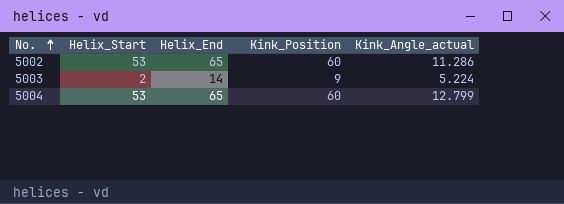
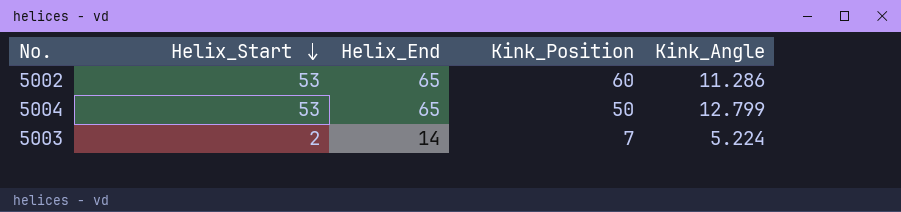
row order: No. ascending -> Helix_Start descending
column name: Kink_Angle_actual -> Kink_Angle
5004 | Kink_Position: 60 -> 50
5003 | Kink_Position: 9 -> 7

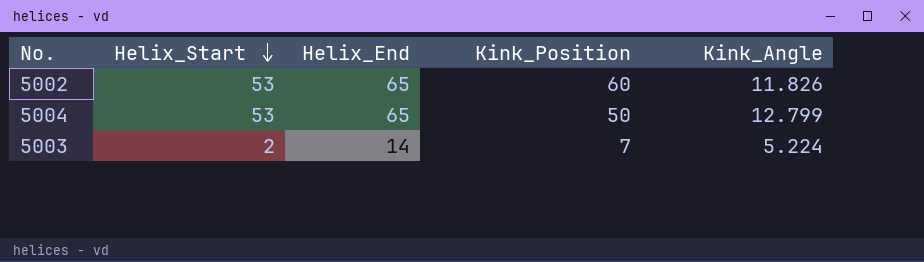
5002 | Kink_Angle: 11.286 -> 11.826

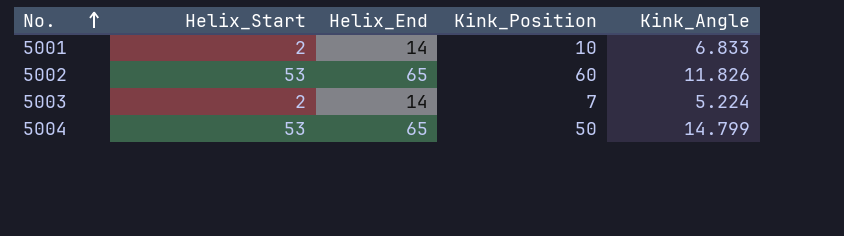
row order: Helix_Start descending -> No. ascending
row 5001: none -> 2 | 14 | 10 | 6.833
5004 | Kink_Angle: 12.799 -> 14.799

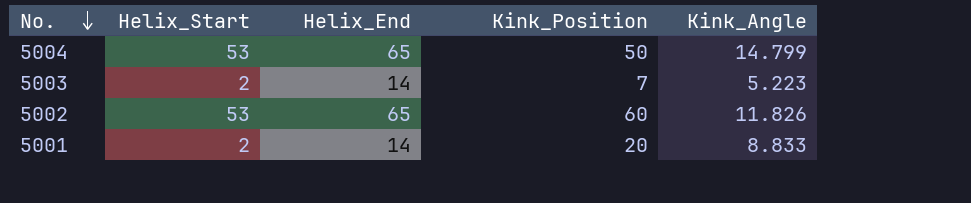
row order: No. ascending -> No. descending
5003 | Kink_Angle: 5.224 -> 5.223
5001 | Kink_Position: 10 -> 20
5001 | Kink_Angle: 6.833 -> 8.833

